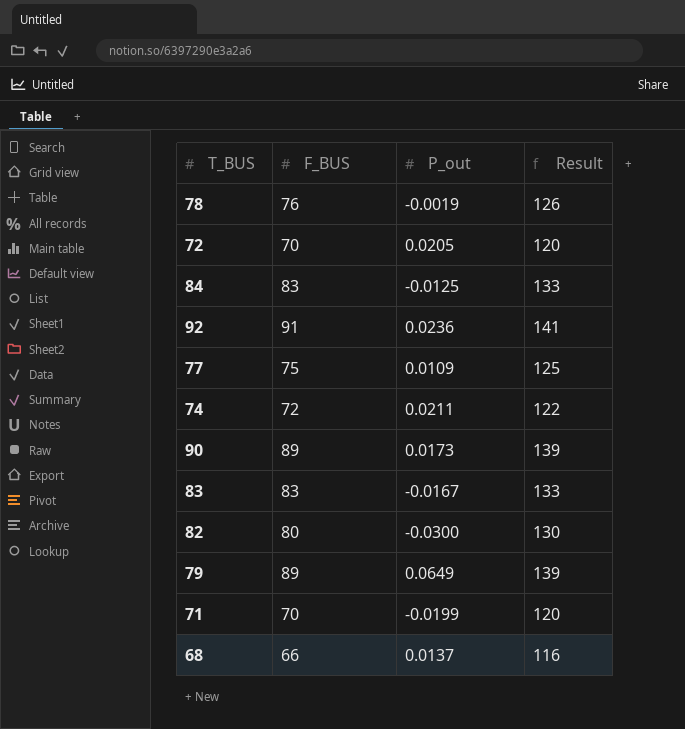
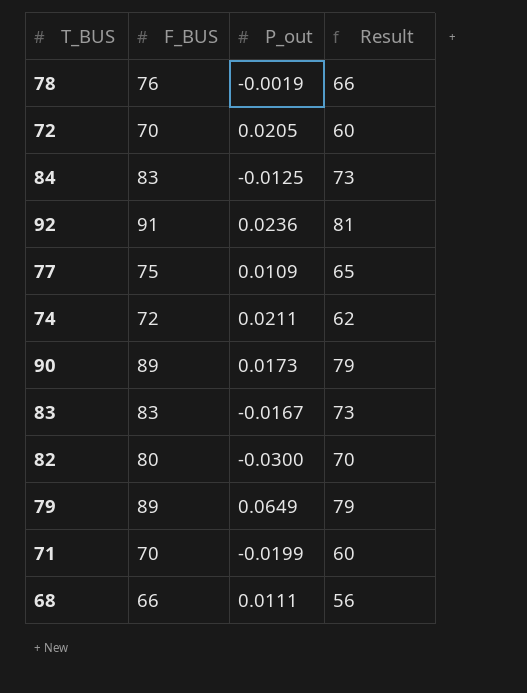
column Result | formula: [F_BUS] + 50 -> [F_BUS] - 10
68 | P_out: 0.0137 -> 0.0111

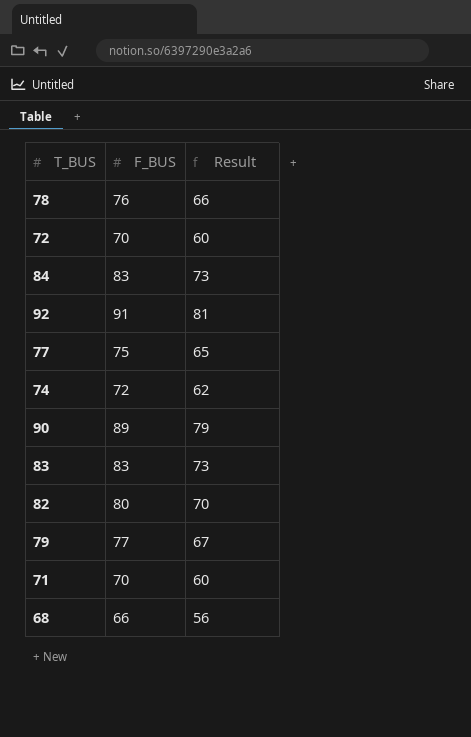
column P_out | position: 3 -> none
79 | F_BUS: 89 -> 77
79 | Result: 79 -> 67

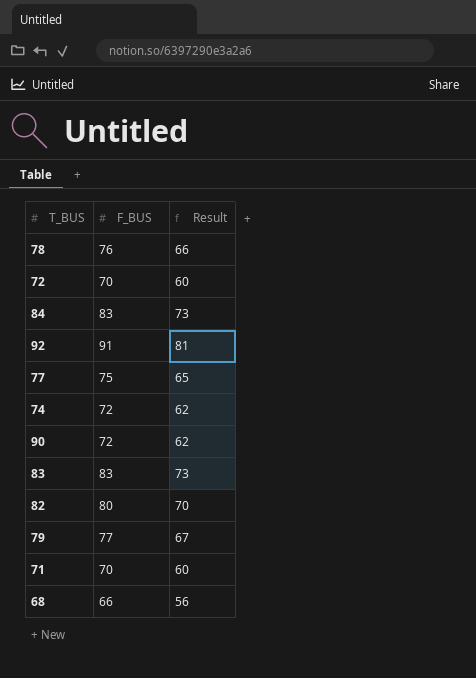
90 | F_BUS: 89 -> 72
90 | Result: 79 -> 62

